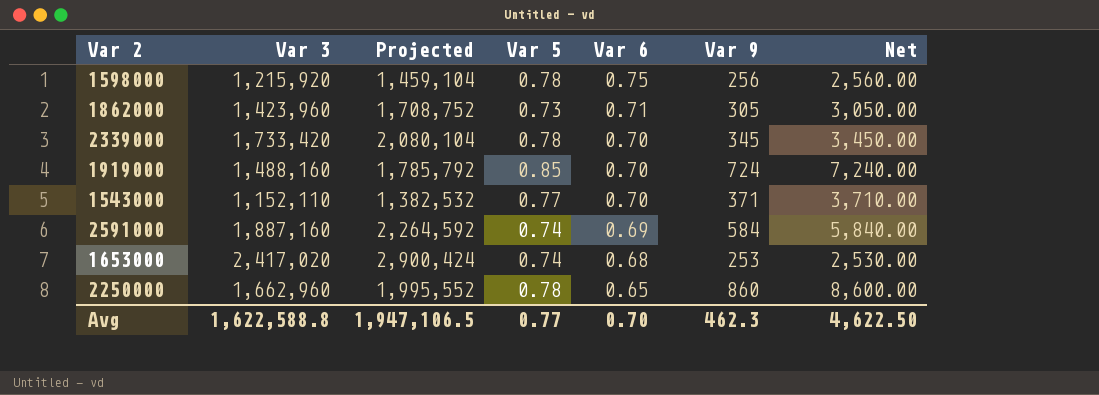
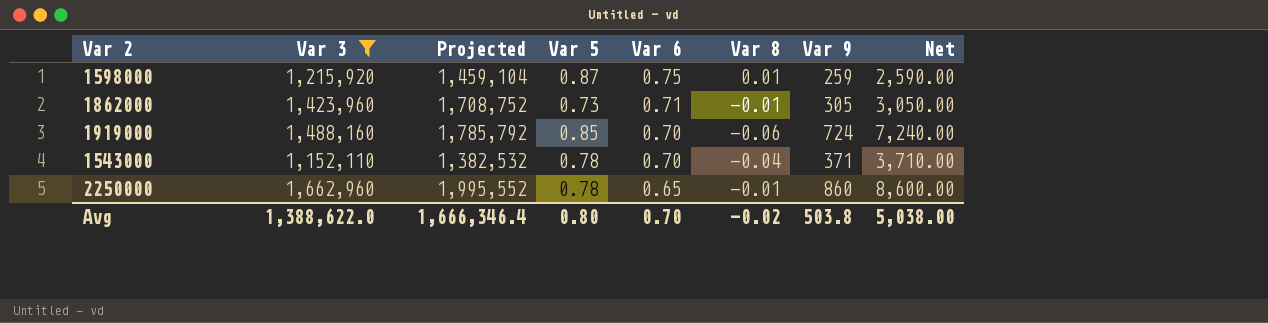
filter: none -> Var 3 <= 1,662,960
column Var 8 | position: none -> 6
1598000 | Var 5: 0.78 -> 0.87
1598000 | Var 9: 256 -> 259
1598000 | Net: 2,560.00 -> 2,590.00
1543000 | Var 5: 0.77 -> 0.78
Avg | Var 3: 1,622,588.8 -> 1,388,622.0
Avg | Projected: 1,947,106.5 -> 1,666,346.4
Avg | Var 5: 0.77 -> 0.80
Avg | Var 9: 462.3 -> 503.8
Avg | Net: 4,622.50 -> 5,038.00

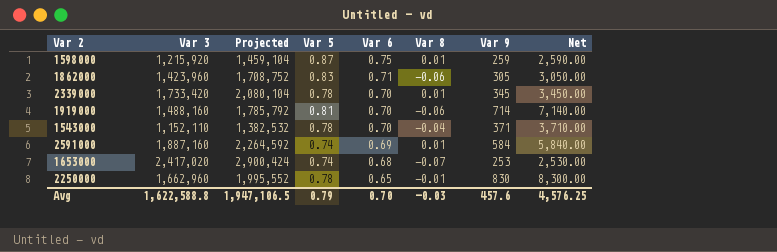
filter: Var 3 <= 1,662,960 -> none
1862000 | Var 5: 0.73 -> 0.83
1862000 | Var 8: -0.01 -> -0.06
1919000 | Var 5: 0.85 -> 0.81
1919000 | Var 9: 724 -> 714
1919000 | Net: 7,240.00 -> 7,140.00
2250000 | Var 9: 860 -> 830
2250000 | Net: 8,600.00 -> 8,300.00
Avg | Var 3: 1,388,622.0 -> 1,622,588.8
Avg | Projected: 1,666,346.4 -> 1,947,106.5
Avg | Var 5: 0.80 -> 0.79
Avg | Var 8: -0.02 -> -0.03
Avg | Var 9: 503.8 -> 457.6
Avg | Net: 5,038.00 -> 4,576.25

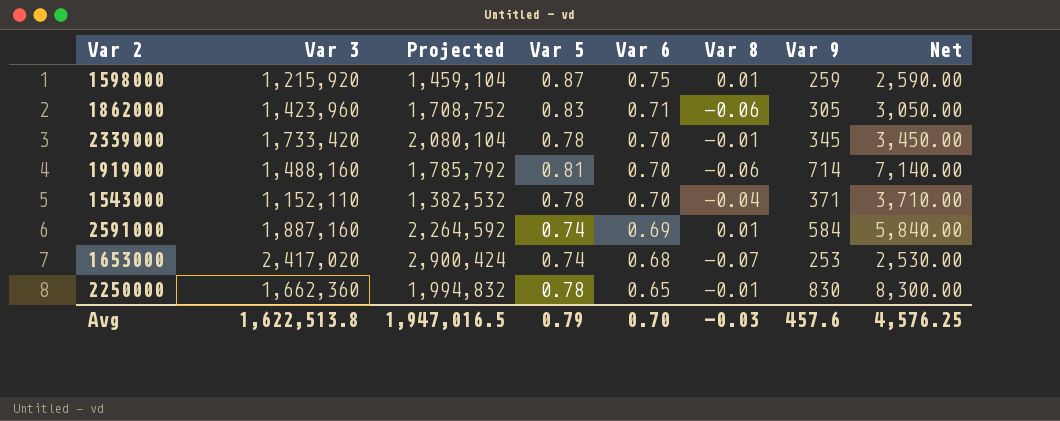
2339000 | Var 8: 0.01 -> -0.01
2250000 | Var 3: 1,662,960 -> 1,662,360
2250000 | Projected: 1,995,552 -> 1,994,832
Avg | Var 3: 1,622,588.8 -> 1,622,513.8
Avg | Projected: 1,947,106.5 -> 1,947,016.5

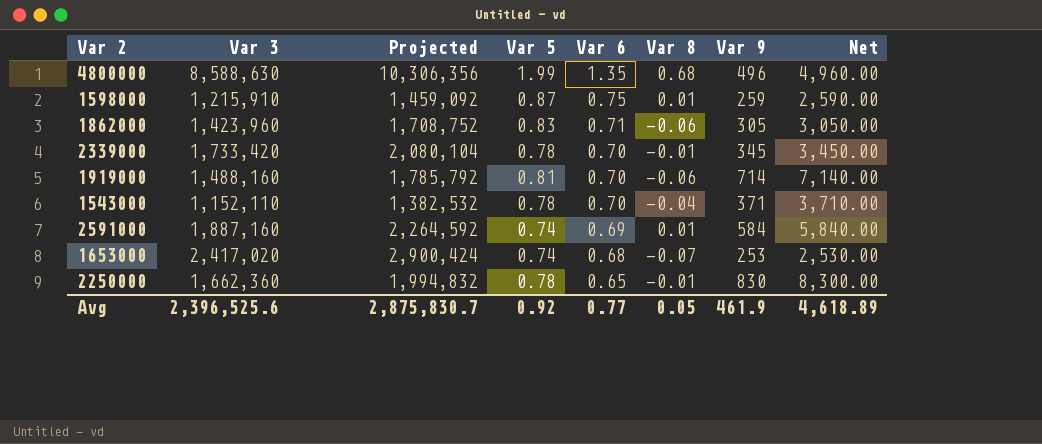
row 4800000: none -> 8,588,630 | 10,306,356 | 1.99 | 1.35 | 0.68 | 496 | 4,960.00
1598000 | Var 3: 1,215,920 -> 1,215,910
1598000 | Projected: 1,459,104 -> 1,459,092
Avg | Var 3: 1,622,513.8 -> 2,396,525.6
Avg | Projected: 1,947,016.5 -> 2,875,830.7
Avg | Var 5: 0.79 -> 0.92
Avg | Var 6: 0.70 -> 0.77
Avg | Var 8: -0.03 -> 0.05
Avg | Var 9: 457.6 -> 461.9
Avg | Net: 4,576.25 -> 4,618.89

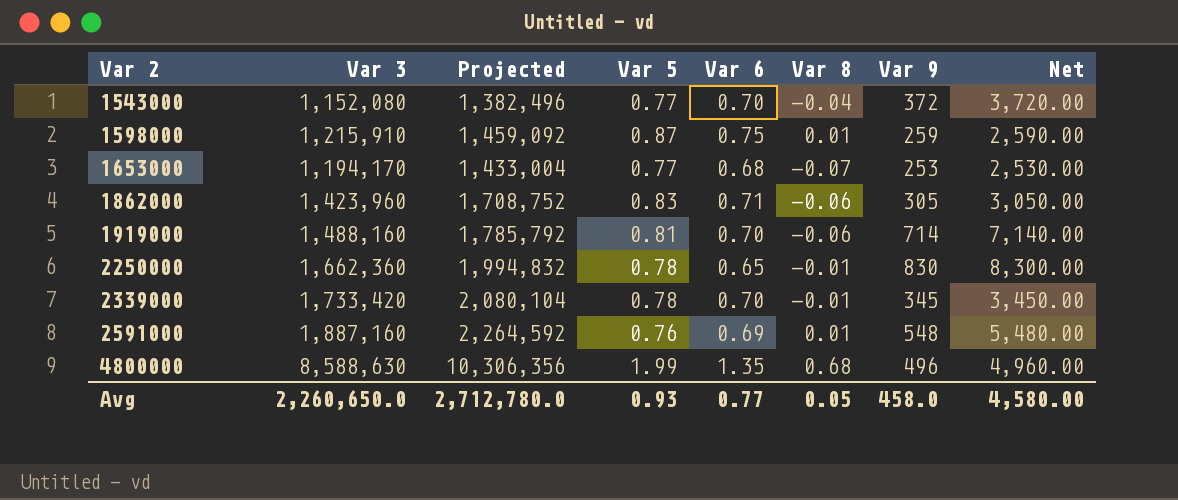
row order: Var 6 descending -> Var 2 ascending
1543000 | Var 3: 1,152,110 -> 1,152,080
1543000 | Projected: 1,382,532 -> 1,382,496
1543000 | Var 5: 0.78 -> 0.77
1543000 | Var 9: 371 -> 372
1543000 | Net: 3,710.00 -> 3,720.00
1653000 | Var 3: 2,417,020 -> 1,194,170
1653000 | Projected: 2,900,424 -> 1,433,004
1653000 | Var 5: 0.74 -> 0.77
2591000 | Var 5: 0.74 -> 0.76
2591000 | Var 9: 584 -> 548
2591000 | Net: 5,840.00 -> 5,480.00
Avg | Var 3: 2,396,525.6 -> 2,260,650.0
Avg | Projected: 2,875,830.7 -> 2,712,780.0
Avg | Var 5: 0.92 -> 0.93
Avg | Var 9: 461.9 -> 458.0
Avg | Net: 4,618.89 -> 4,580.00

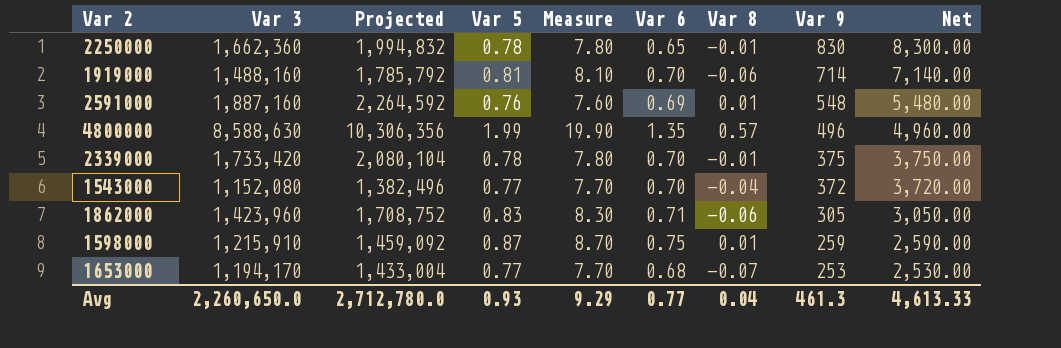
row order: Var 2 ascending -> Var 9 descending
column Measure | formula: none -> [Var 5] * 10
4800000 | Var 8: 0.68 -> 0.57
2339000 | Var 9: 345 -> 375
2339000 | Net: 3,450.00 -> 3,750.00
Avg | Var 8: 0.05 -> 0.04
Avg | Var 9: 458.0 -> 461.3
Avg | Net: 4,580.00 -> 4,613.33

